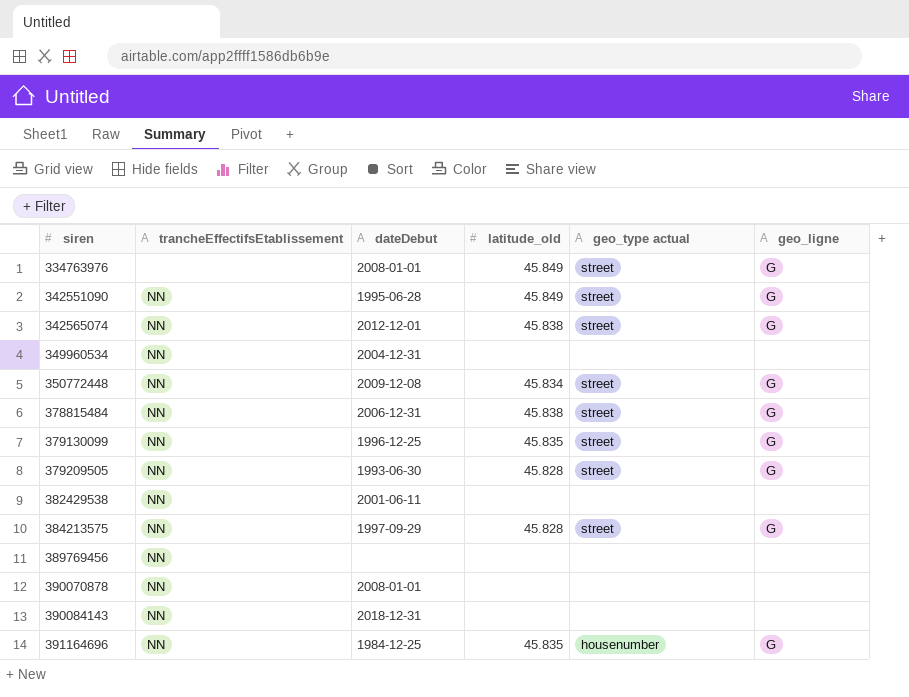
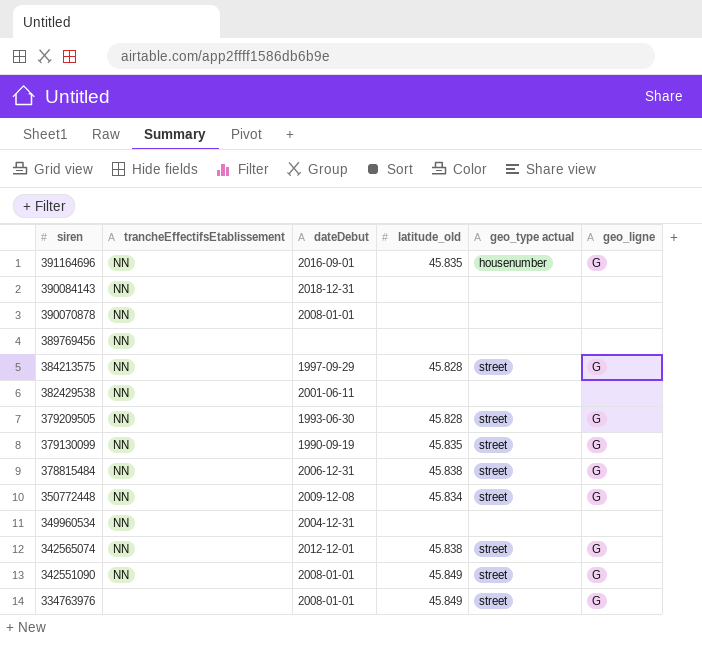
row order: siren ascending -> siren descending
391164696 | dateDebut: 1984-12-25 -> 2016-09-01
379130099 | dateDebut: 1996-12-25 -> 1990-09-19
342551090 | dateDebut: 1995-06-28 -> 2008-01-01

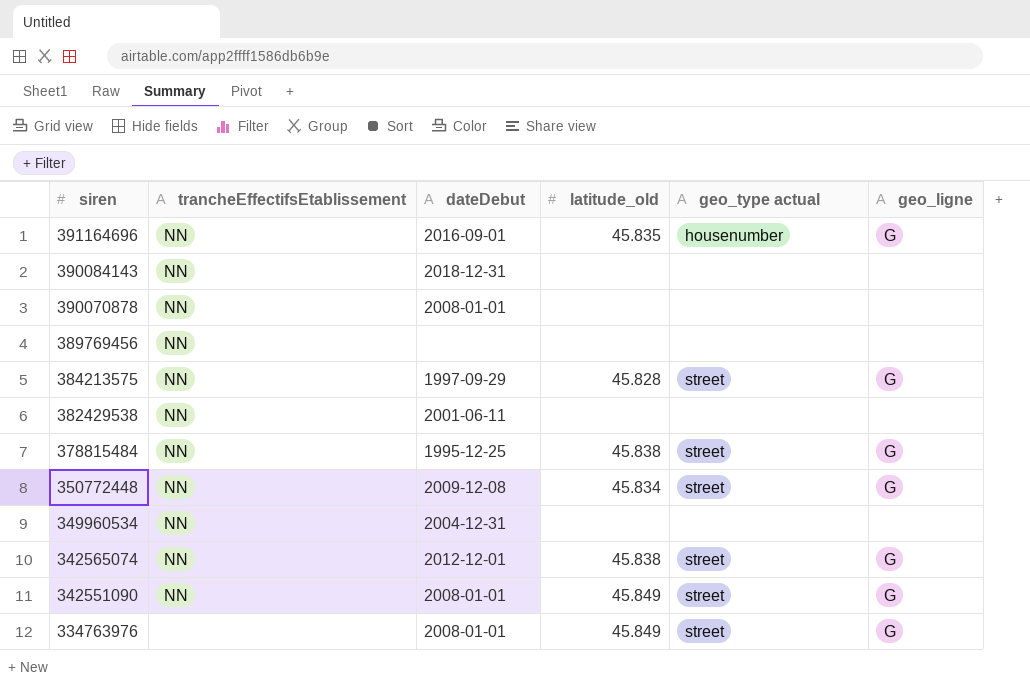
row 379209505: NN | 1993-06-30 | 45.828 | street | G -> none
row 379130099: NN | 1990-09-19 | 45.835 | street | G -> none
378815484 | dateDebut: 2006-12-31 -> 1995-12-25

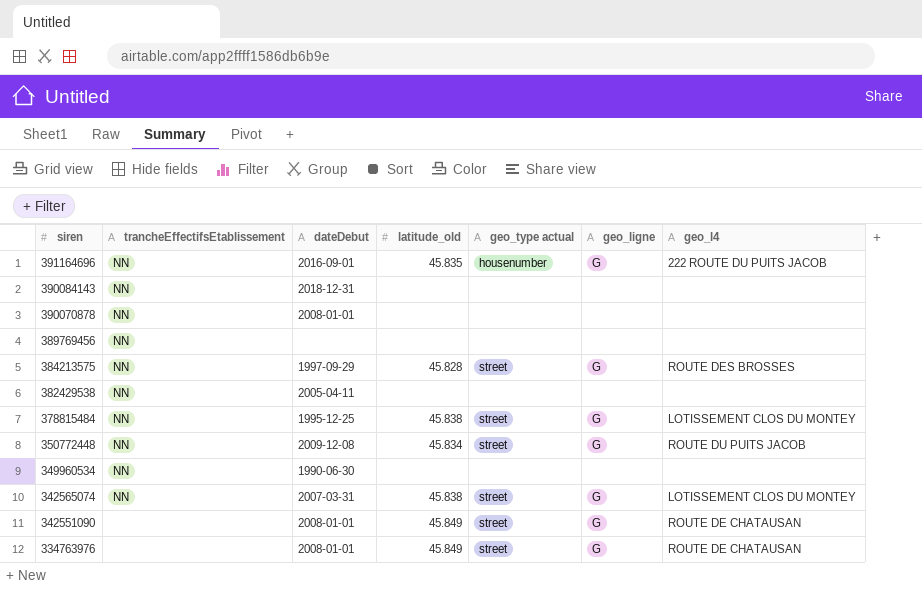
column geo_l4 | position: none -> 7
382429538 | dateDebut: 2001-06-11 -> 2005-04-11
349960534 | dateDebut: 2004-12-31 -> 1990-06-30
342565074 | dateDebut: 2012-12-01 -> 2007-03-31
342551090 | trancheEffectifsEtablissement: NN -> none

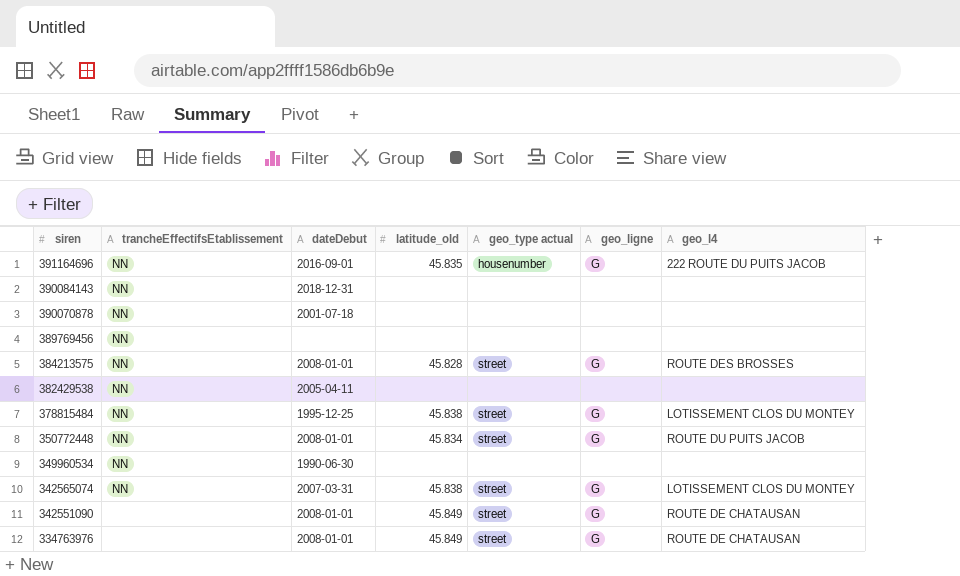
390070878 | dateDebut: 2008-01-01 -> 2001-07-18
384213575 | dateDebut: 1997-09-29 -> 2008-01-01
350772448 | dateDebut: 2009-12-08 -> 2008-01-01

